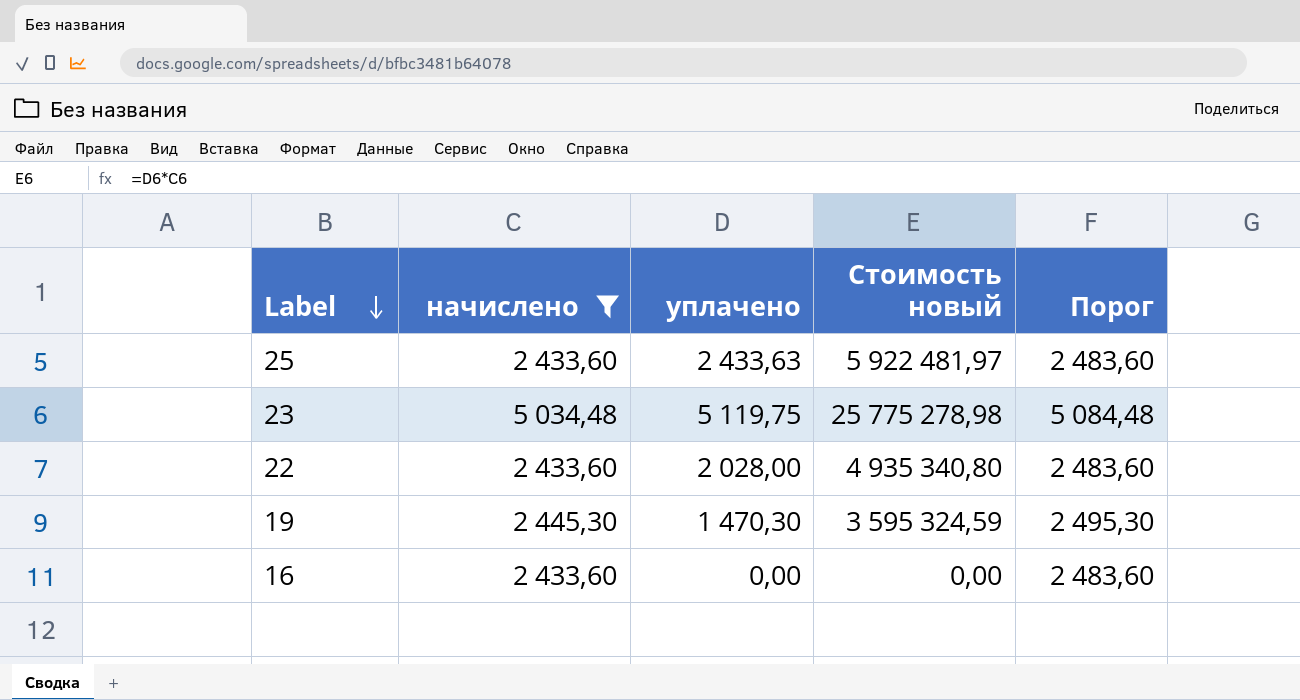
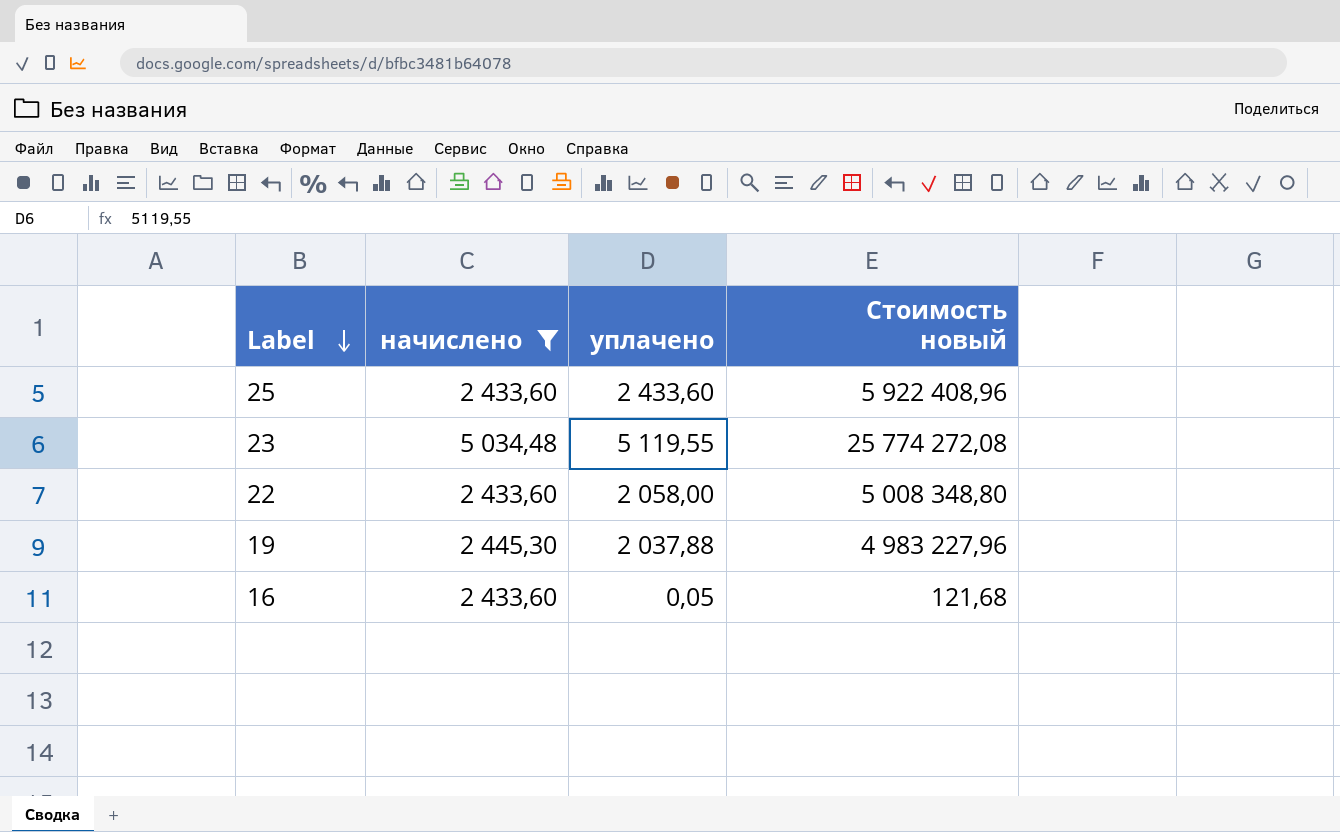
column Порог | formula: [начислено] + 50 -> none
25 | уплачено: 2 433,63 -> 2 433,60
25 | Стоимость новый: 5 922 481,97 -> 5 922 408,96
23 | уплачено: 5 119,75 -> 5 119,55
23 | Стоимость новый: 25 775 278,98 -> 25 774 272,08
22 | уплачено: 2 028,00 -> 2 058,00
22 | Стоимость новый: 4 935 340,80 -> 5 008 348,80
19 | уплачено: 1 470,30 -> 2 037,88
19 | Стоимость новый: 3 595 324,59 -> 4 983 227,96
16 | уплачено: 0,00 -> 0,05
16 | Стоимость новый: 0,00 -> 121,68

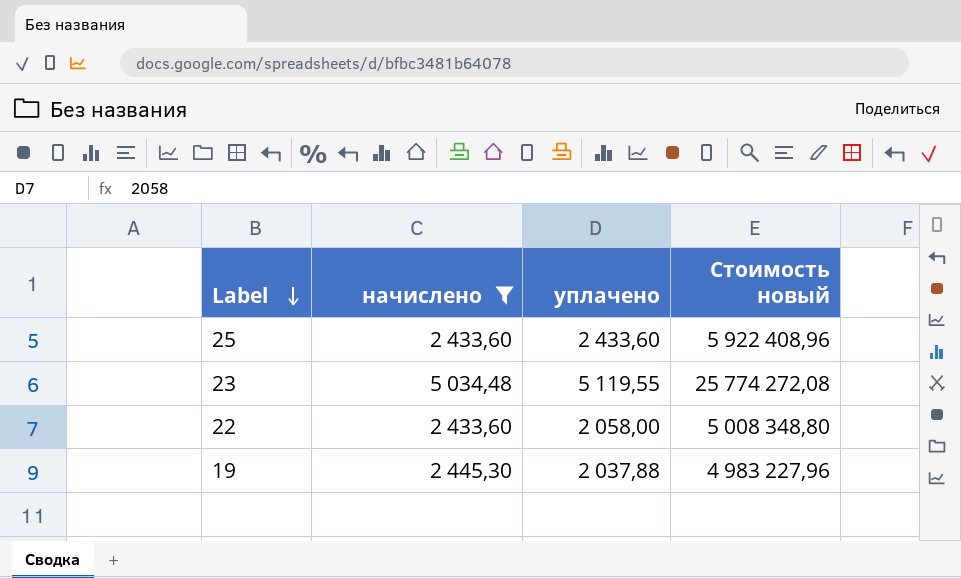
row 16: 2 433,60 | 0,05 | 121,68 -> none

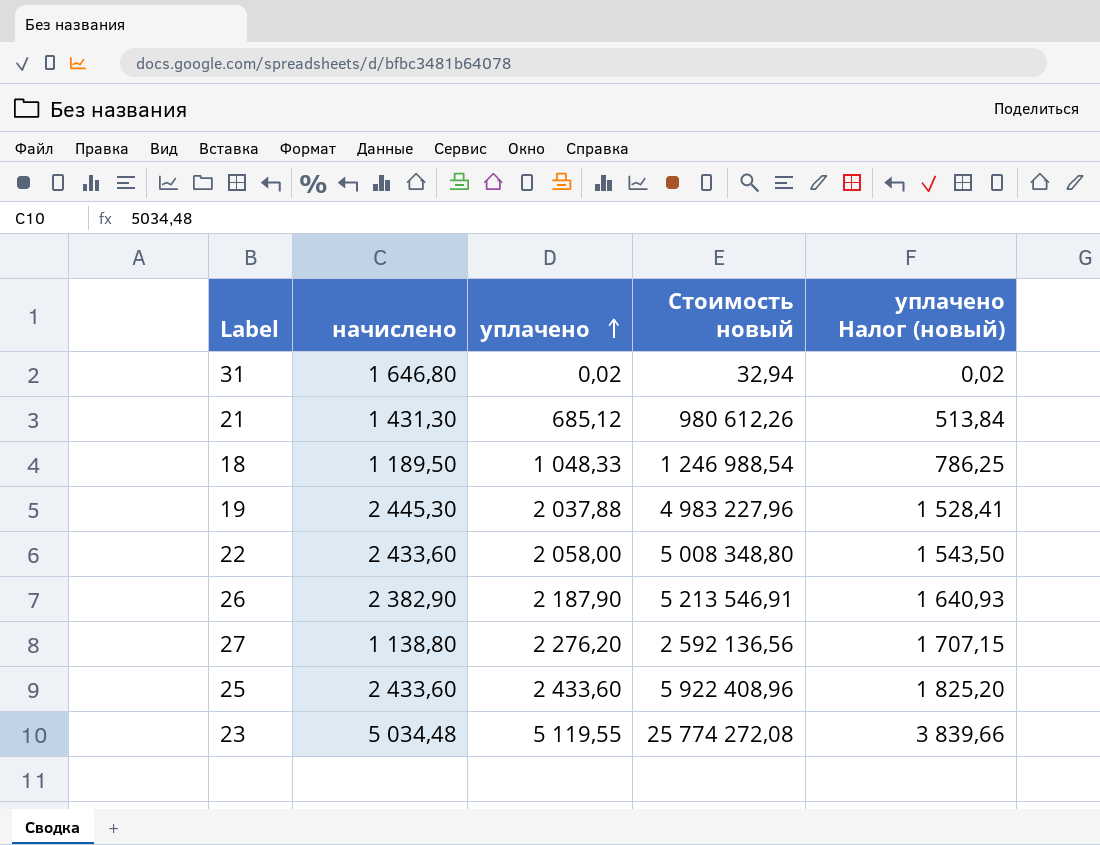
filter: начислено >= 2 433,60 -> none
row order: Label descending -> уплачено ascending
column уплачено Налог (новый) | formula: none -> [уплачено] * 0,75

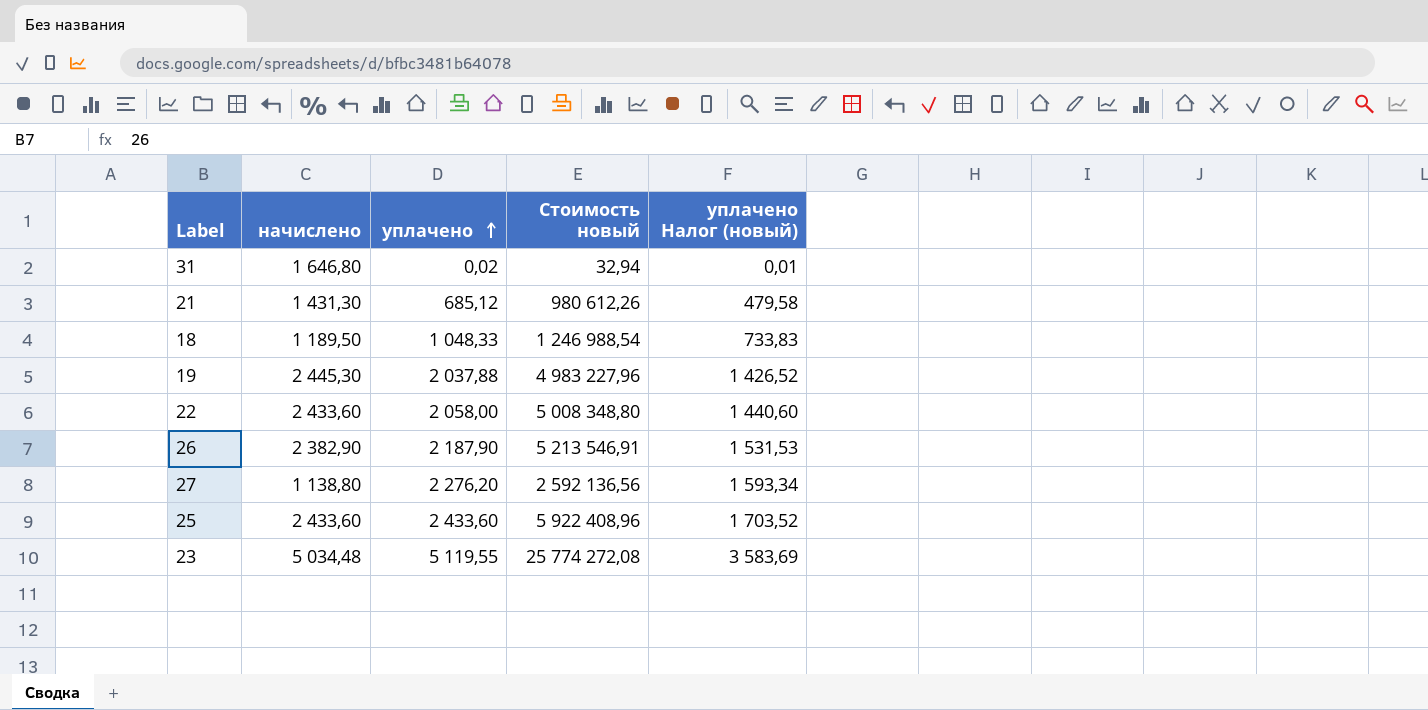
column уплачено Налог (новый) | formula: [уплачено] * 0,75 -> [уплачено] * 0,7

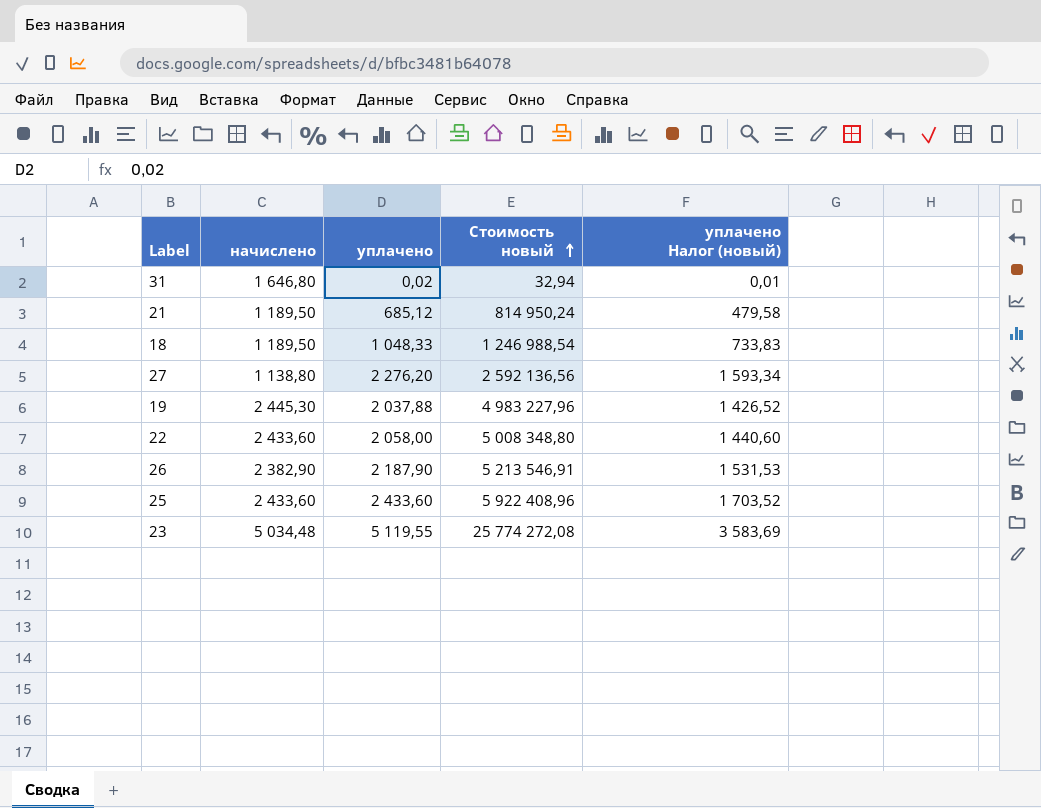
row order: уплачено ascending -> Стоимость новый ascending
21 | начислено: 1 431,30 -> 1 189,50
21 | Стоимость новый: 980 612,26 -> 814 950,24

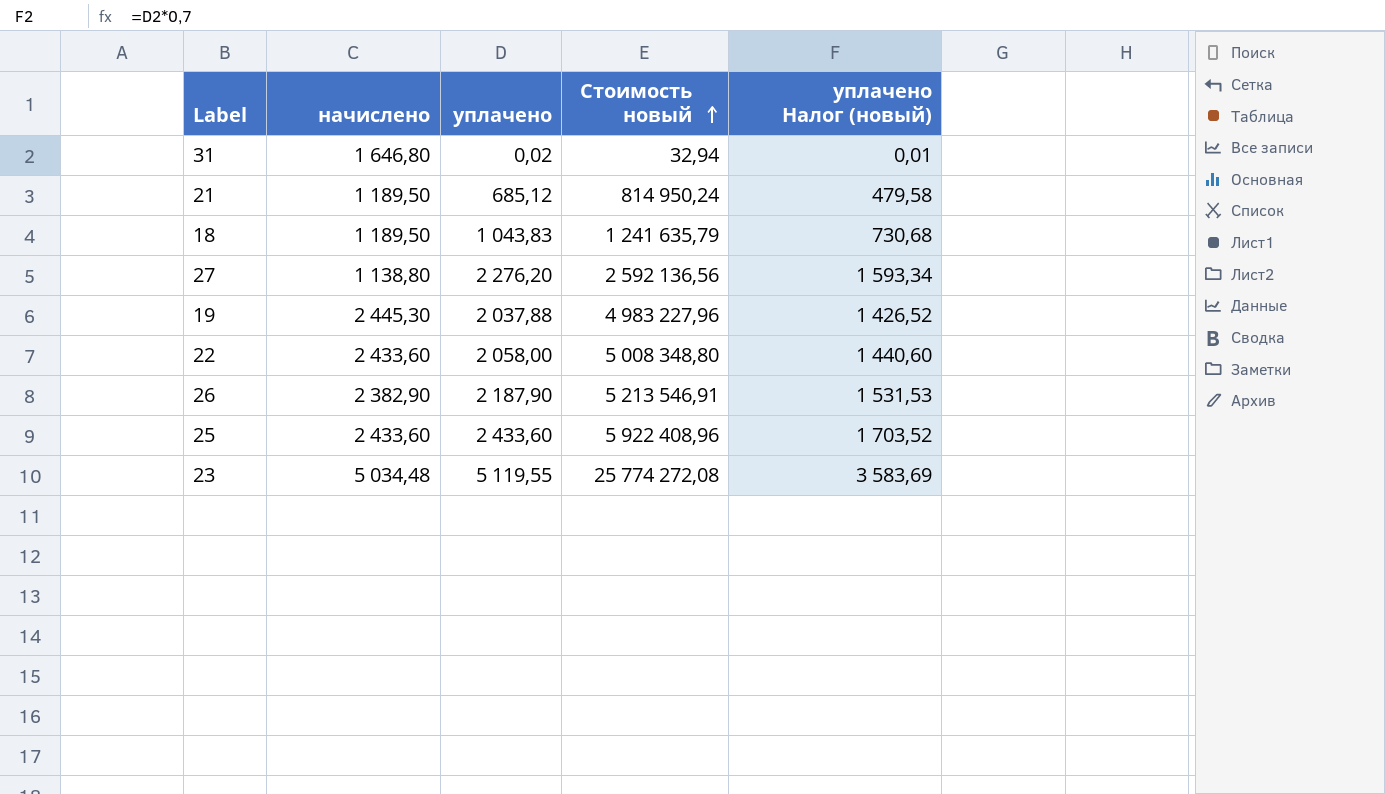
18 | уплачено: 1 048,33 -> 1 043,83
18 | Стоимость новый: 1 246 988,54 -> 1 241 635,79
18 | уплачено Налог (новый): 733,83 -> 730,68

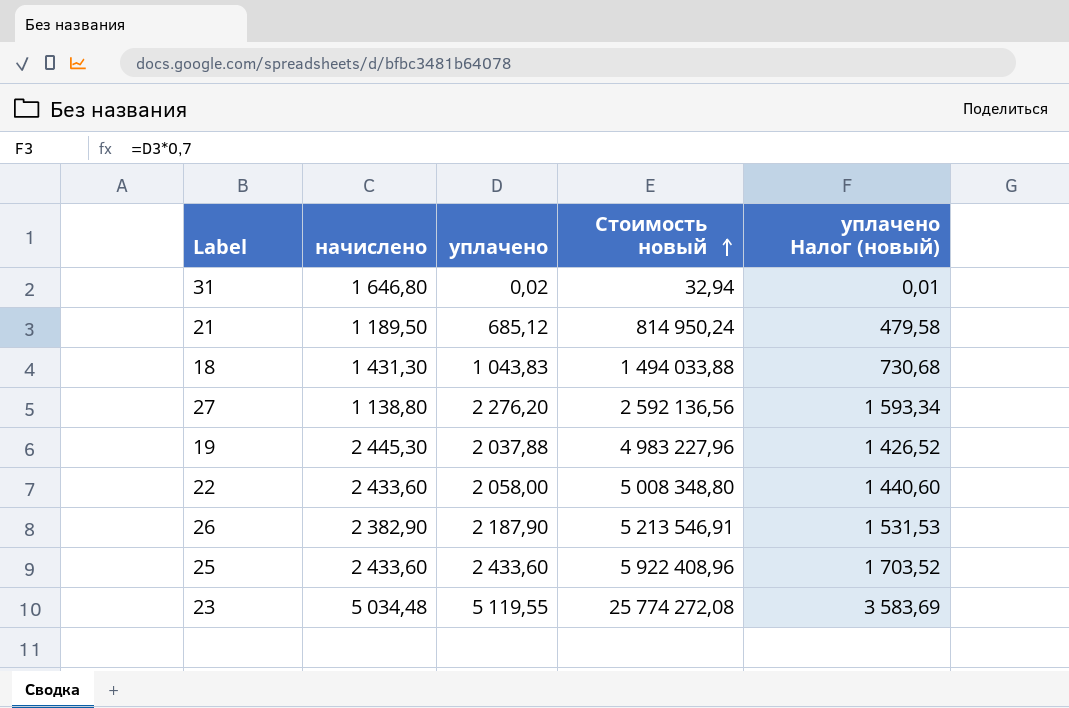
18 | начислено: 1 189,50 -> 1 431,30
18 | Стоимость новый: 1 241 635,79 -> 1 494 033,88

